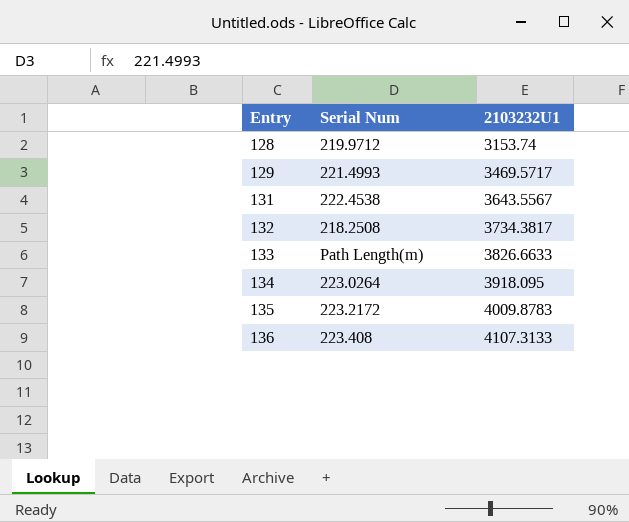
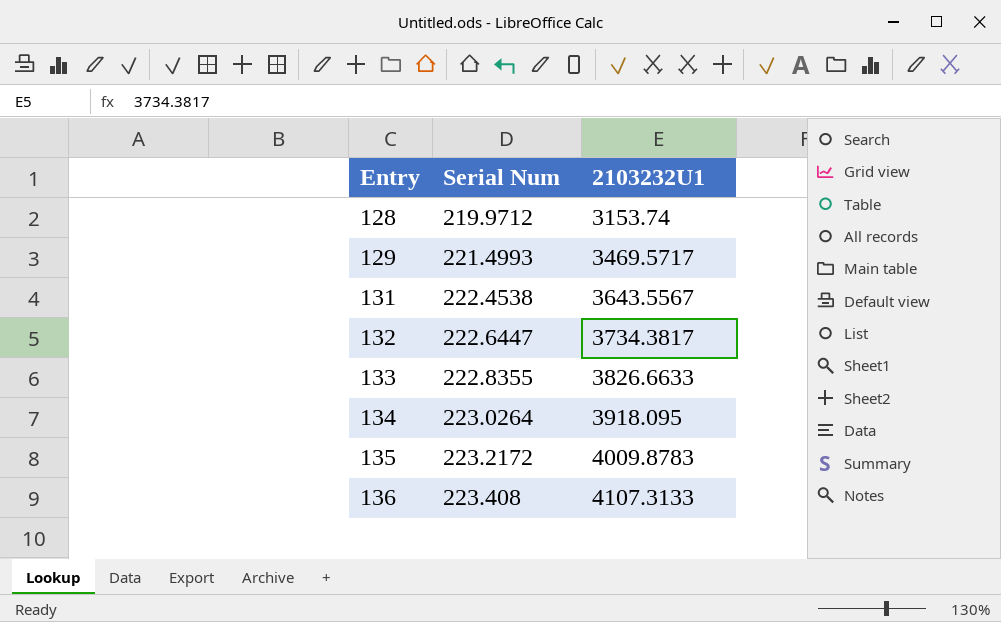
132 | Serial Num: 218.2508 -> 222.6447
133 | Serial Num: Path Length(m) -> 222.8355

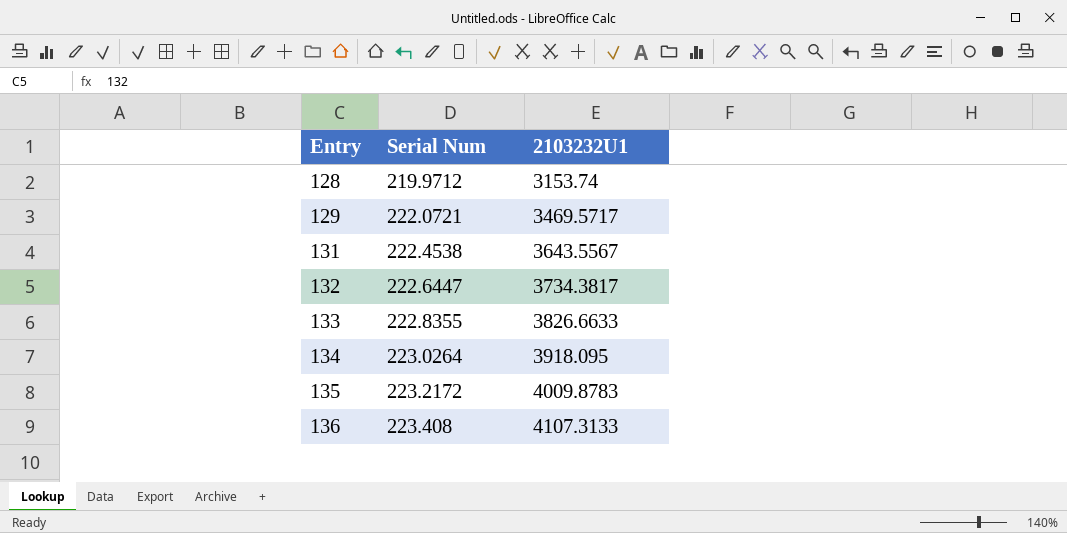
129 | Serial Num: 221.4993 -> 222.0721

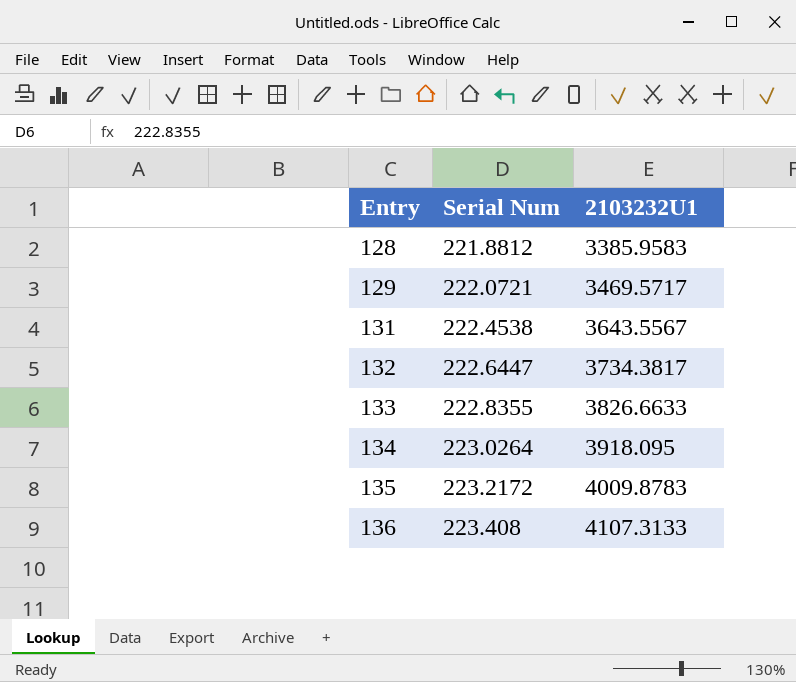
128 | Serial Num: 219.9712 -> 221.8812
128 | 2103232U1: 3153.74 -> 3385.9583

